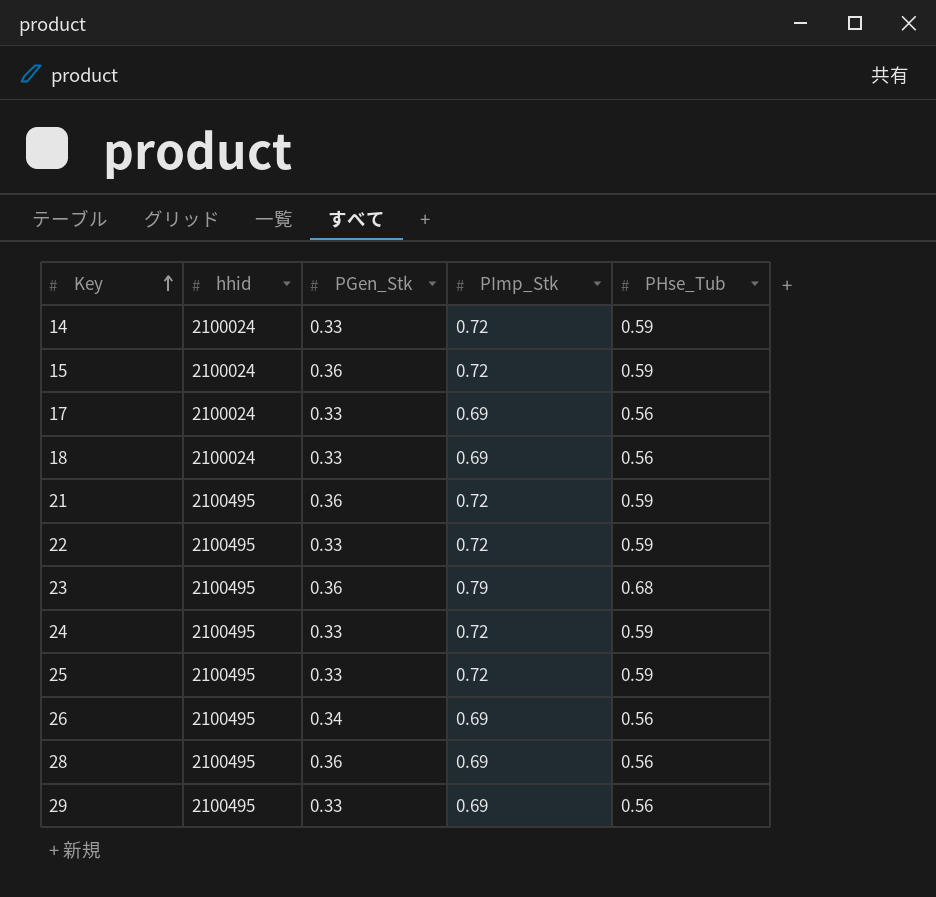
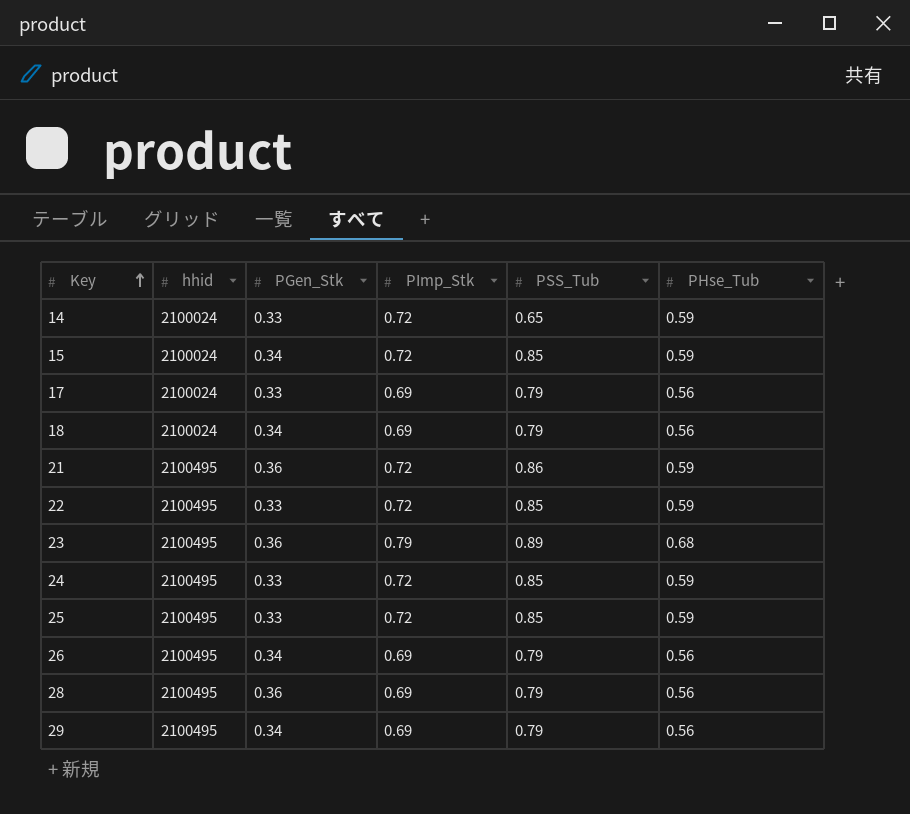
column PSS_Tub | position: none -> 5
15 | PGen_Stk: 0.36 -> 0.34
18 | PGen_Stk: 0.33 -> 0.34
29 | PGen_Stk: 0.33 -> 0.34

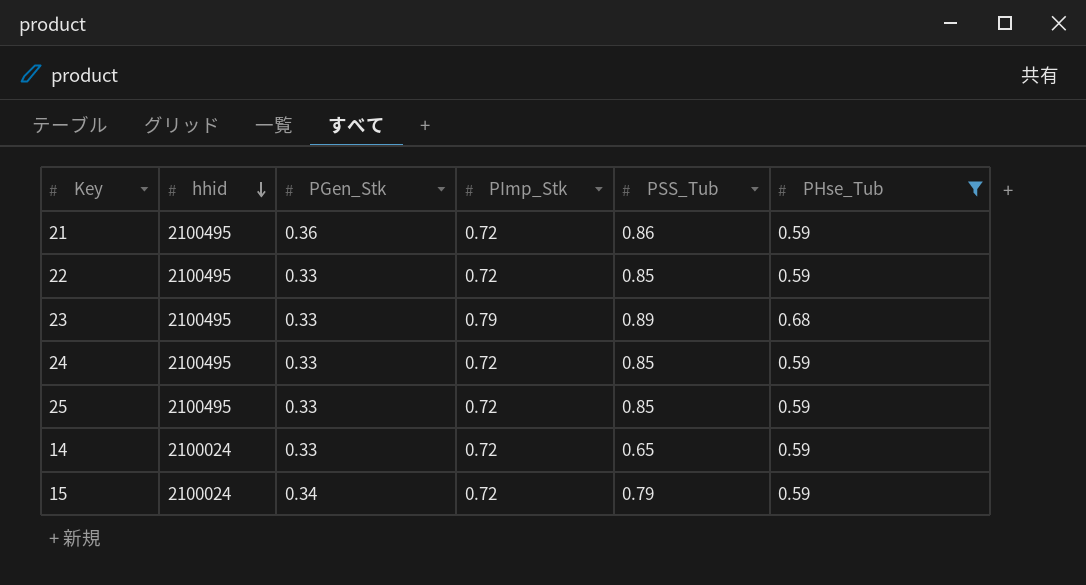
filter: none -> PHse_Tub != 0.56
row order: Key ascending -> hhid descending
23 | PGen_Stk: 0.36 -> 0.33
15 | PSS_Tub: 0.85 -> 0.79

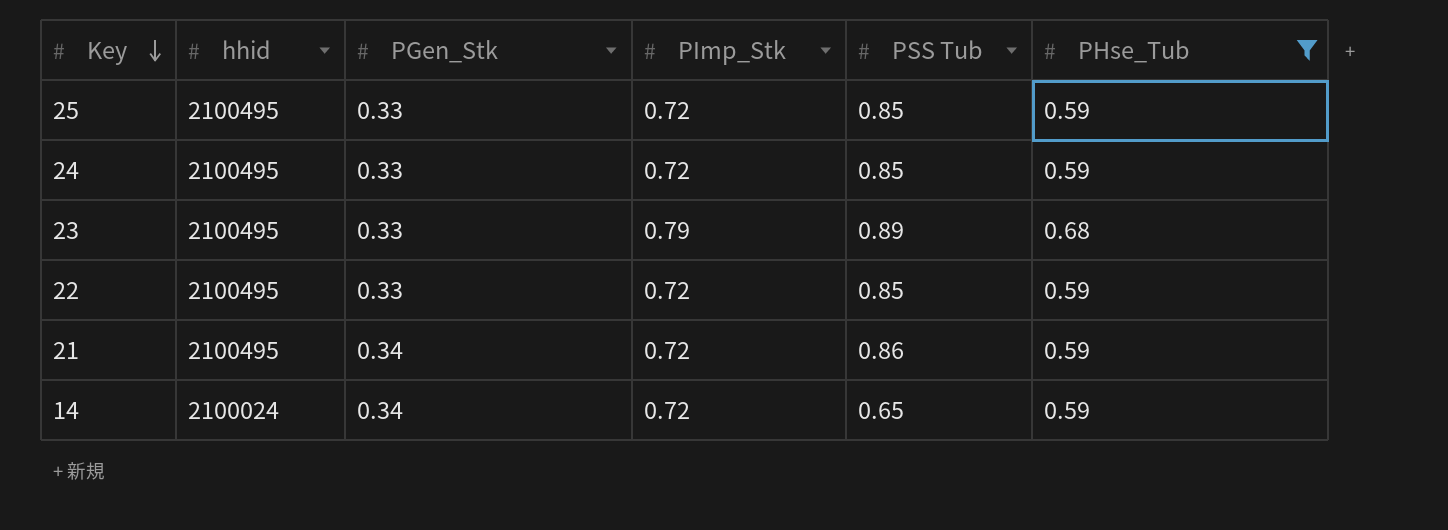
row order: hhid descending -> Key descending
column name: PSS_Tub -> PSS Tub
row 15: 2100024 | 0.34 | 0.72 | 0.79 | 0.59 -> none
21 | PGen_Stk: 0.36 -> 0.34
14 | PGen_Stk: 0.33 -> 0.34

